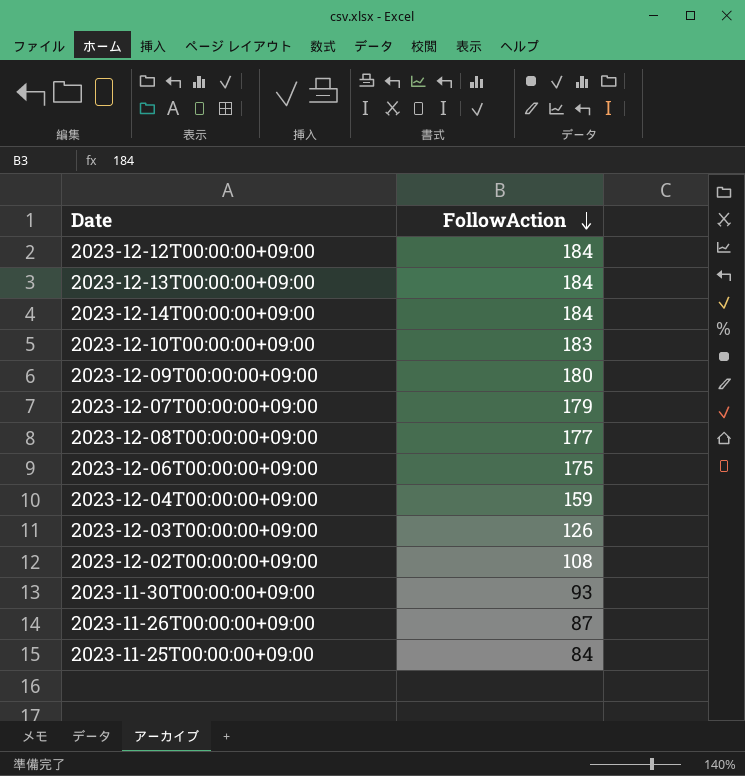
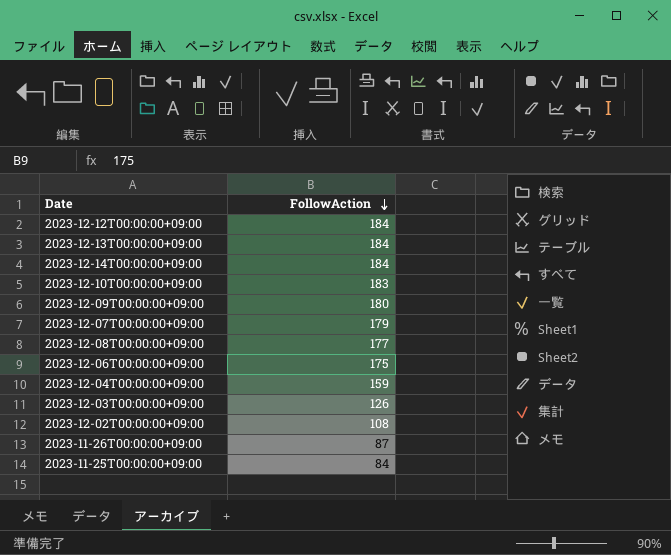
row 2023-11-30T00:00:00+09:00: 93 -> none

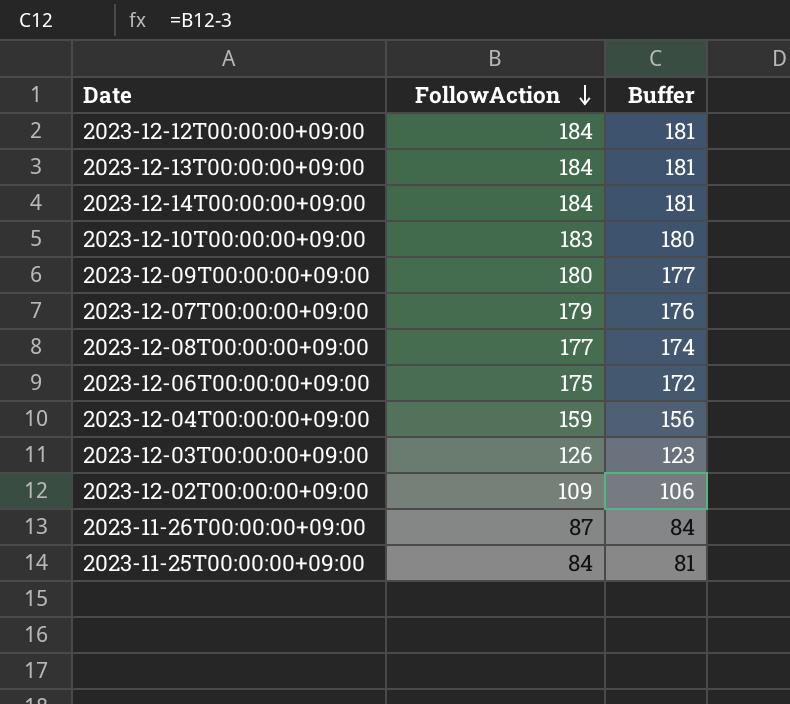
column Buffer | formula: none -> [FollowAction] - 3
2023-12-02T00:00:00+09:00 | FollowAction: 108 -> 109

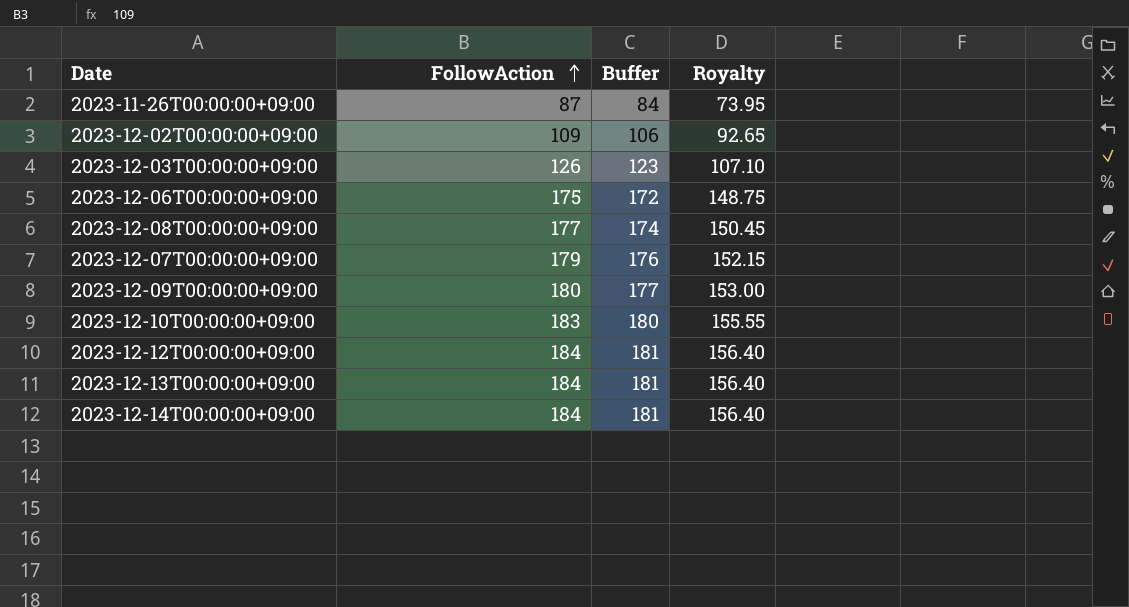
row order: FollowAction descending -> FollowAction ascending
column Royalty | formula: none -> [FollowAction] * 0.85
row 2023-12-04T00:00:00+09:00: 159 | 156 -> none
row 2023-11-25T00:00:00+09:00: 84 | 81 -> none

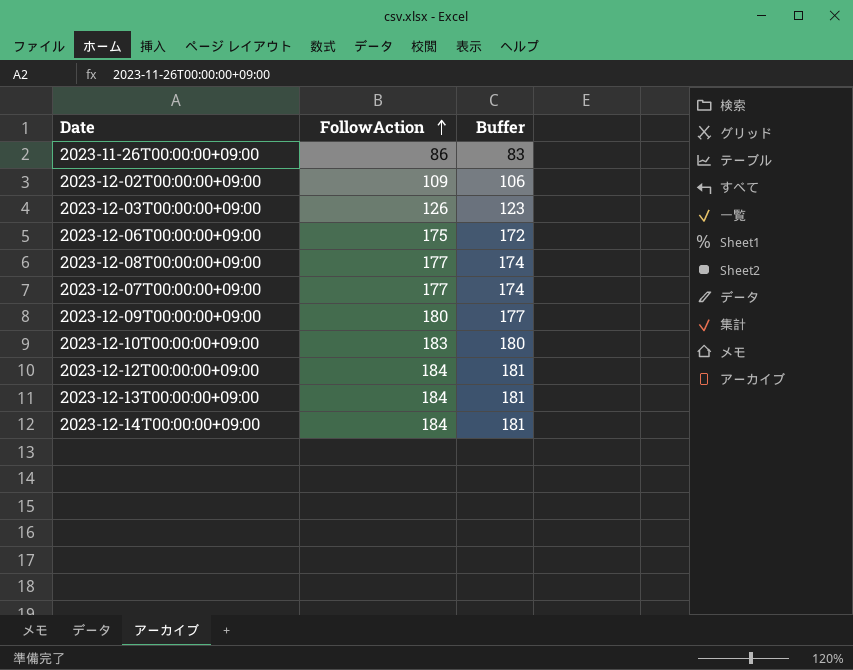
column Royalty | formula: [FollowAction] * 0.85 -> none
2023-11-26T00:00:00+09:00 | FollowAction: 87 -> 86
2023-11-26T00:00:00+09:00 | Buffer: 84 -> 83
2023-12-07T00:00:00+09:00 | FollowAction: 179 -> 177
2023-12-07T00:00:00+09:00 | Buffer: 176 -> 174

